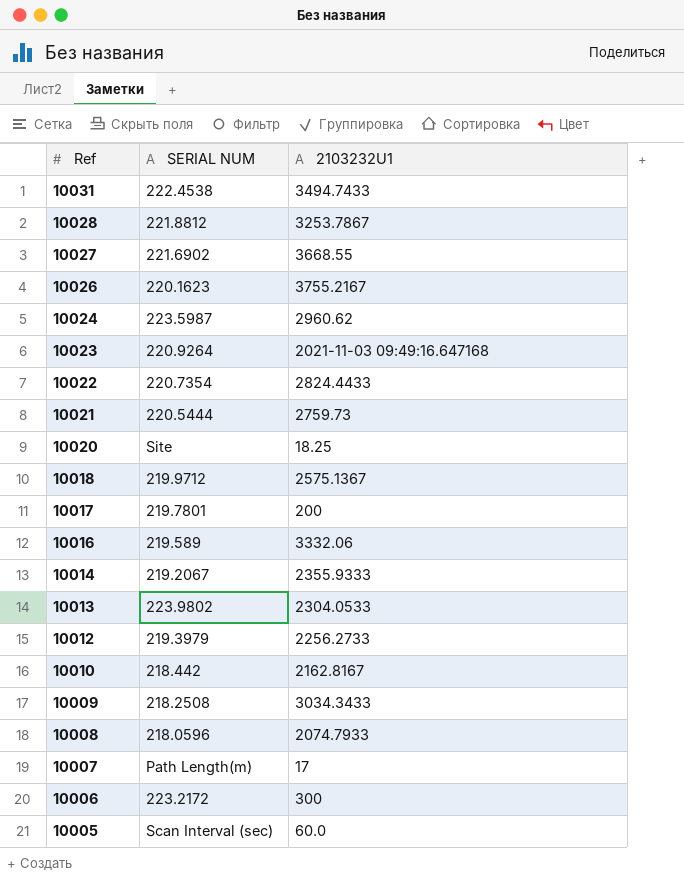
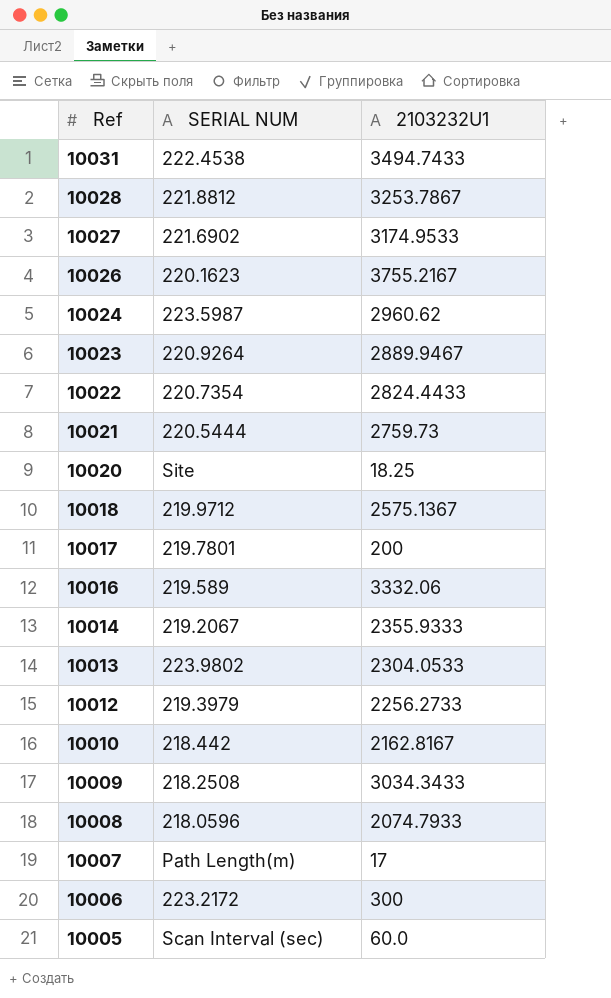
10027 | 2103232U1: 3668.55 -> 3174.9533
10023 | 2103232U1: 2021-11-03 09:49:16.647168 -> 2889.9467

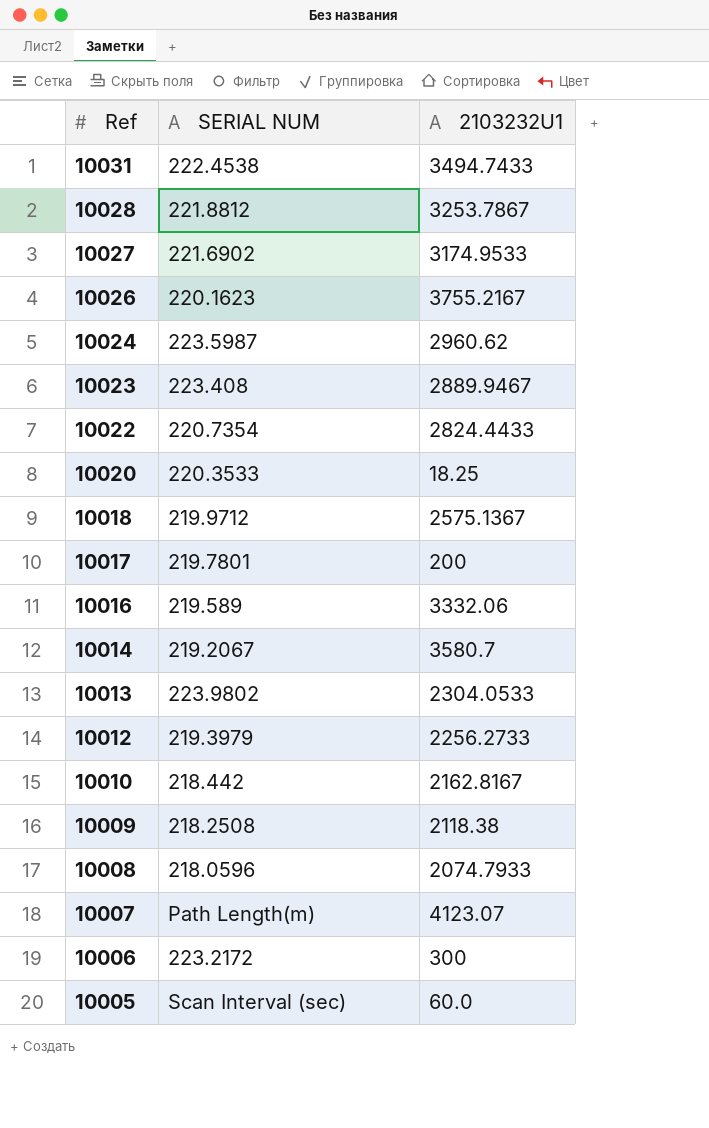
row 10021: 220.5444 | 2759.73 -> none
10023 | SERIAL NUM: 220.9264 -> 223.408
10020 | SERIAL NUM: Site -> 220.3533
10014 | 2103232U1: 2355.9333 -> 3580.7
10009 | 2103232U1: 3034.3433 -> 2118.38
10007 | 2103232U1: 17 -> 4123.07

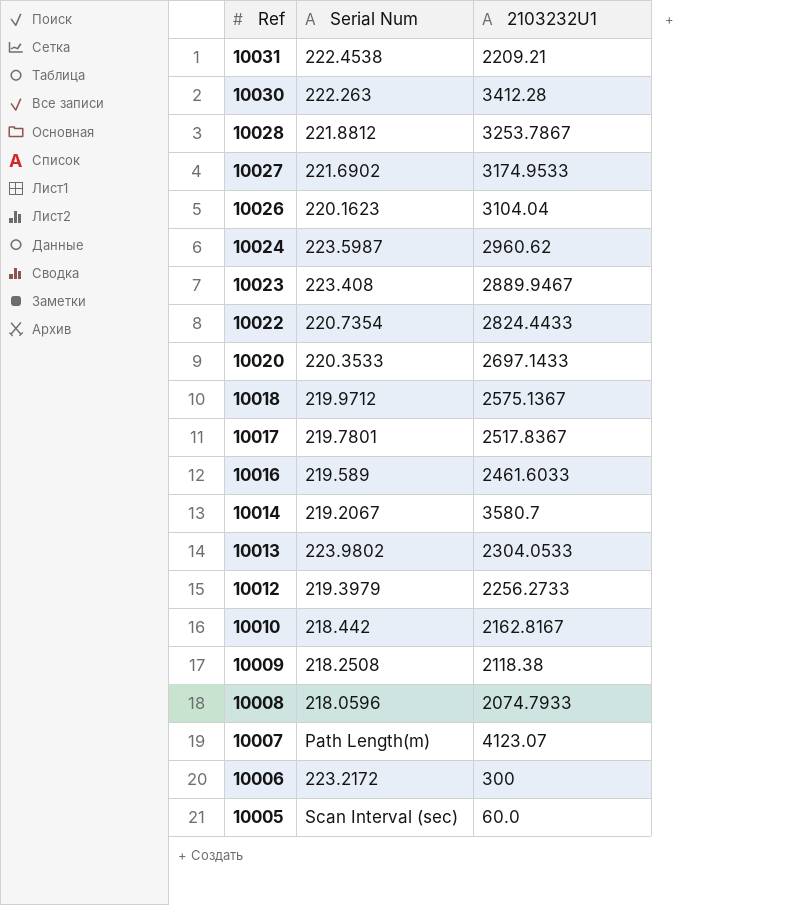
column name: SERIAL NUM -> Serial Num
10031 | 2103232U1: 3494.7433 -> 2209.21
row 10030: none -> 222.263 | 3412.28
10026 | 2103232U1: 3755.2167 -> 3104.04
10020 | 2103232U1: 18.25 -> 2697.1433
10017 | 2103232U1: 200 -> 2517.8367
10016 | 2103232U1: 3332.06 -> 2461.6033

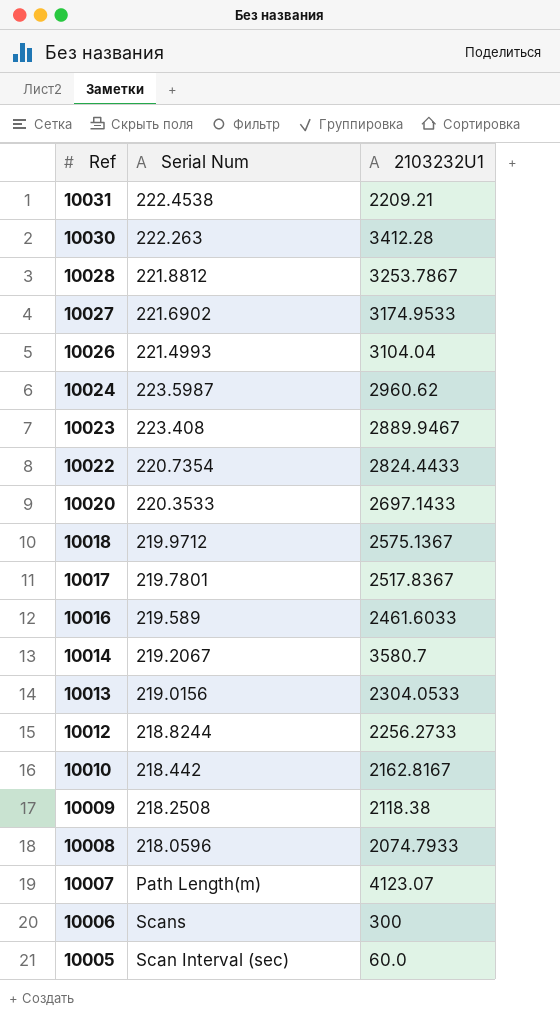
10026 | Serial Num: 220.1623 -> 221.4993
10013 | Serial Num: 223.9802 -> 219.0156
10012 | Serial Num: 219.3979 -> 218.8244
10006 | Serial Num: 223.2172 -> Scans

